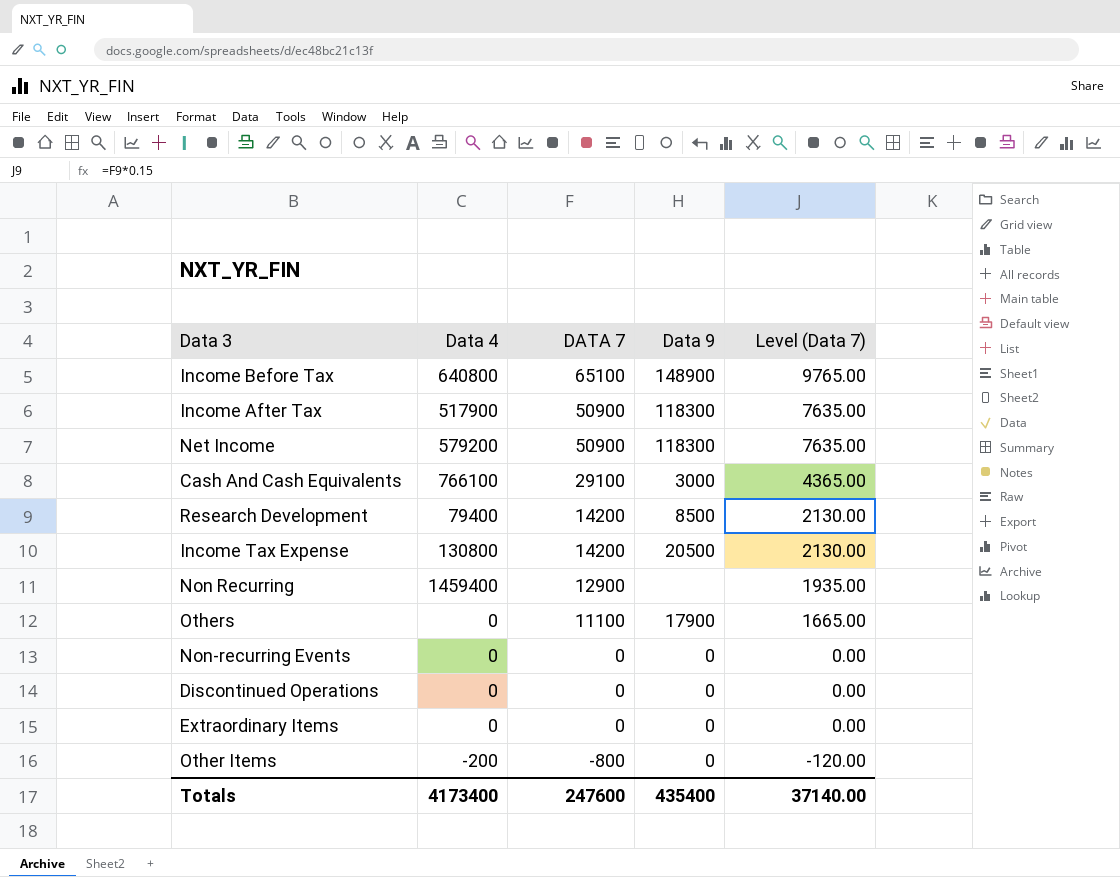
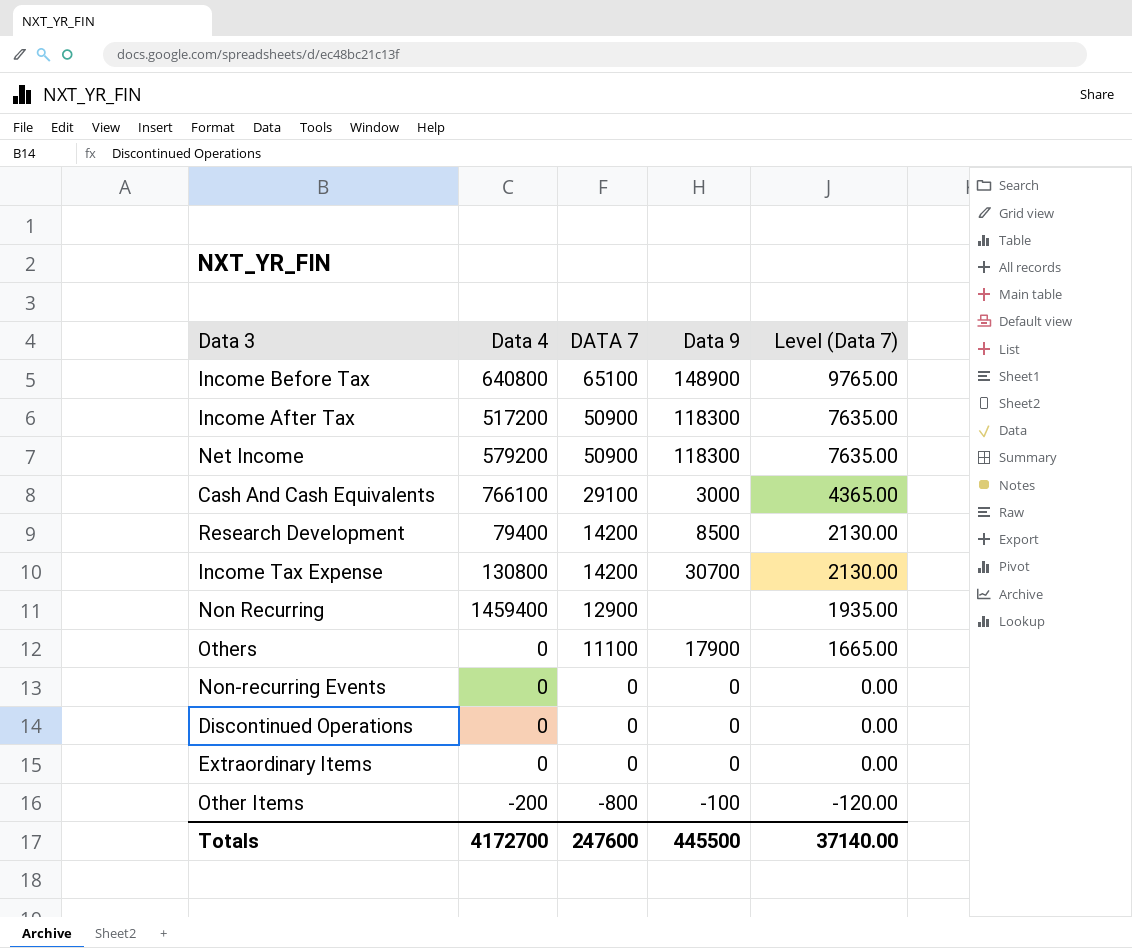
Income After Tax | Data 4: 517900 -> 517200
Income Tax Expense | Data 9: 20500 -> 30700
Other Items | Data 9: 0 -> -100
Totals | Data 4: 4173400 -> 4172700
Totals | Data 9: 435400 -> 445500

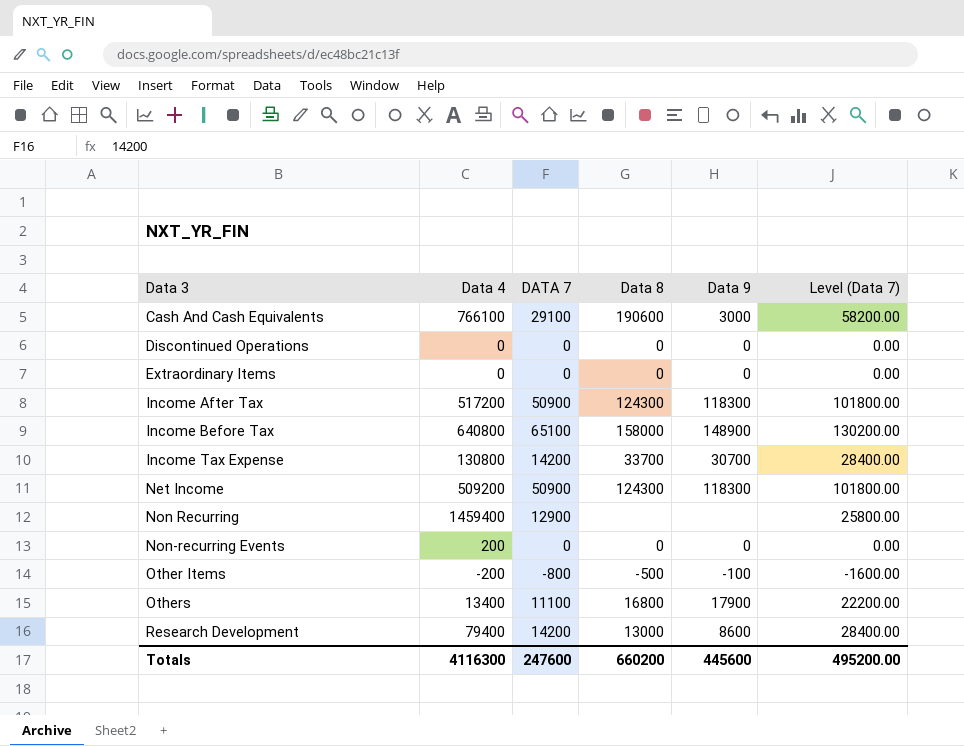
row order: DATA 7 descending -> Data 3 ascending
column Data 8 | position: none -> 4
column Level (Data 7) | formula: [DATA 7] * 0.15 -> [DATA 7] * 2
Net Income | Data 4: 579200 -> 509200
Non-recurring Events | Data 4: 0 -> 200
Others | Data 4: 0 -> 13400
Research Development | Data 9: 8500 -> 8600
Totals | Data 4: 4172700 -> 4116300
Totals | Data 9: 445500 -> 445600
Totals | Level (Data 7): 37140.00 -> 495200.00

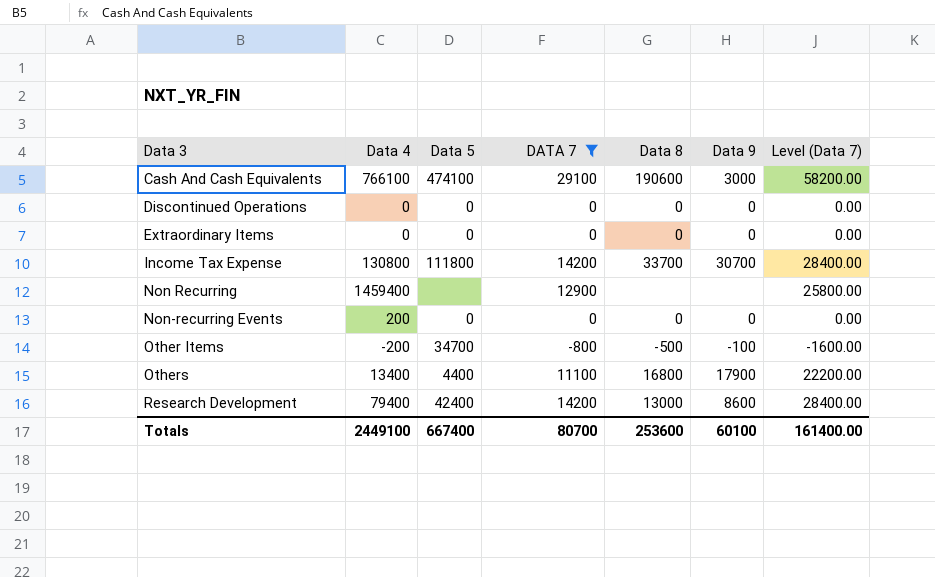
filter: none -> DATA 7 <= 29100
column Data 5 | position: none -> 3
Totals | Data 4: 4116300 -> 2449100
Totals | DATA 7: 247600 -> 80700
Totals | Data 8: 660200 -> 253600
Totals | Data 9: 445600 -> 60100
Totals | Level (Data 7): 495200.00 -> 161400.00

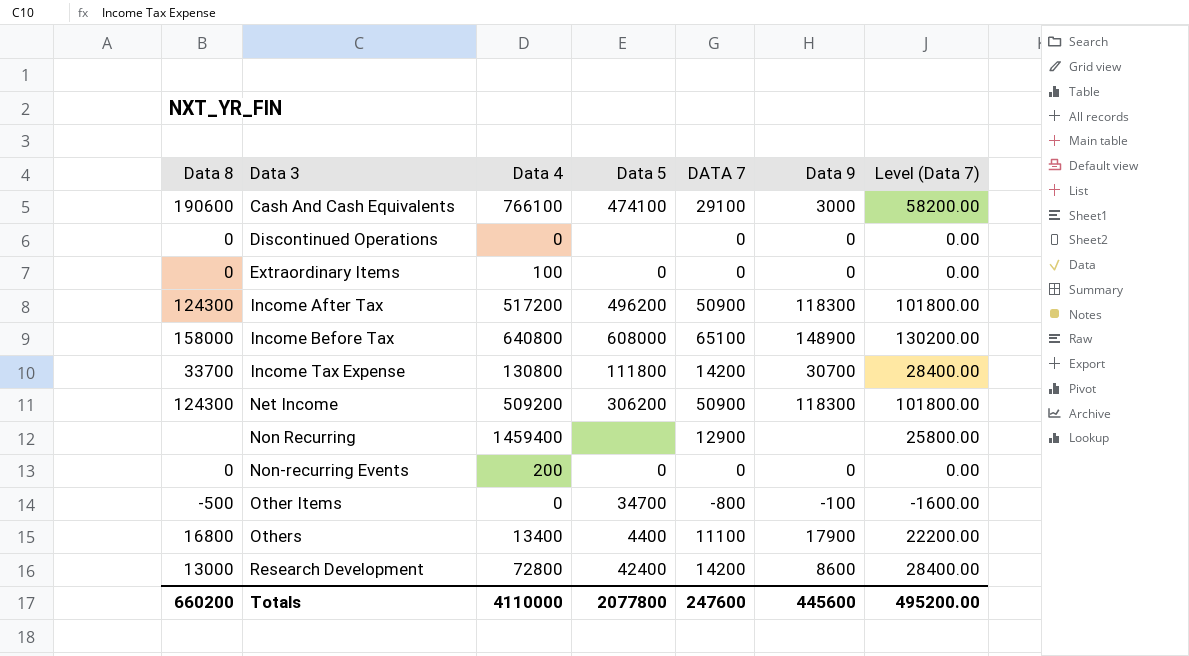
filter: DATA 7 <= 29100 -> none
column Data 8 | position: 5 -> 1
Discontinued Operations | Data 5: 0 -> none
Extraordinary Items | Data 4: 0 -> 100
Other Items | Data 4: -200 -> 0
Research Development | Data 4: 79400 -> 72800
Totals | Data 8: 253600 -> 660200
Totals | Data 4: 2449100 -> 4110000
Totals | Data 5: 667400 -> 2077800
Totals | DATA 7: 80700 -> 247600
Totals | Data 9: 60100 -> 445600
Totals | Level (Data 7): 161400.00 -> 495200.00

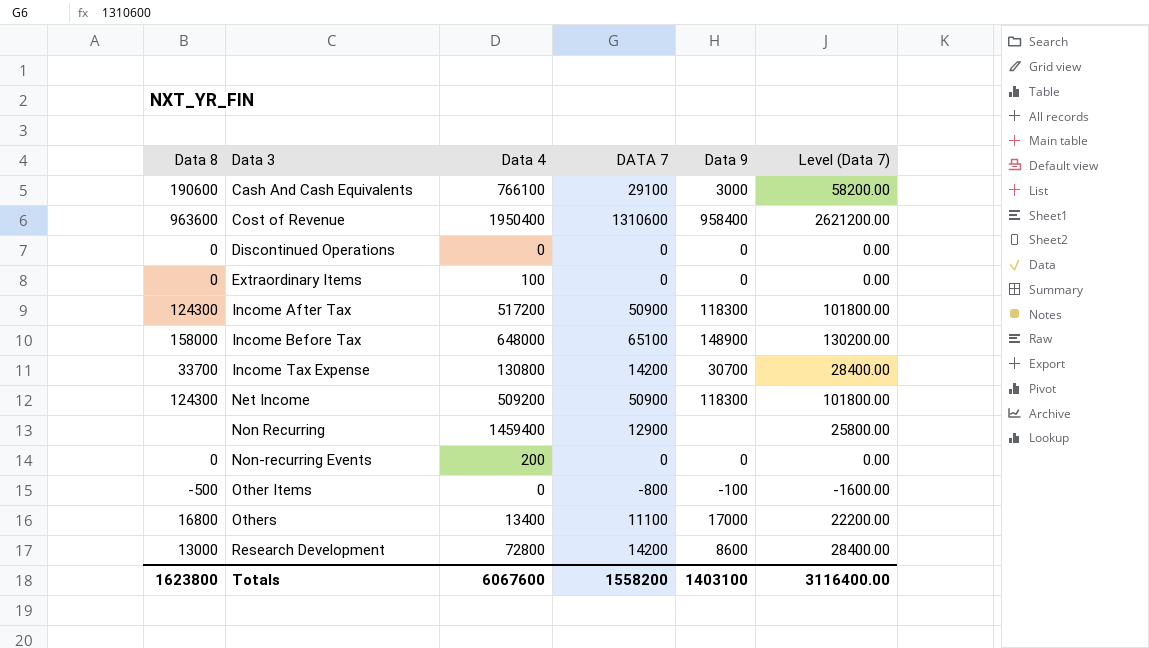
column Data 5 | position: 4 -> none
row Cost of Revenue: none -> 963600 | 1950400 | 1310600 | 958400 | 2621200.00
Income Before Tax | Data 4: 640800 -> 648000
Others | Data 9: 17900 -> 17000
Totals | Data 8: 660200 -> 1623800
Totals | Data 4: 4110000 -> 6067600
Totals | DATA 7: 247600 -> 1558200
Totals | Data 9: 445600 -> 1403100
Totals | Level (Data 7): 495200.00 -> 3116400.00

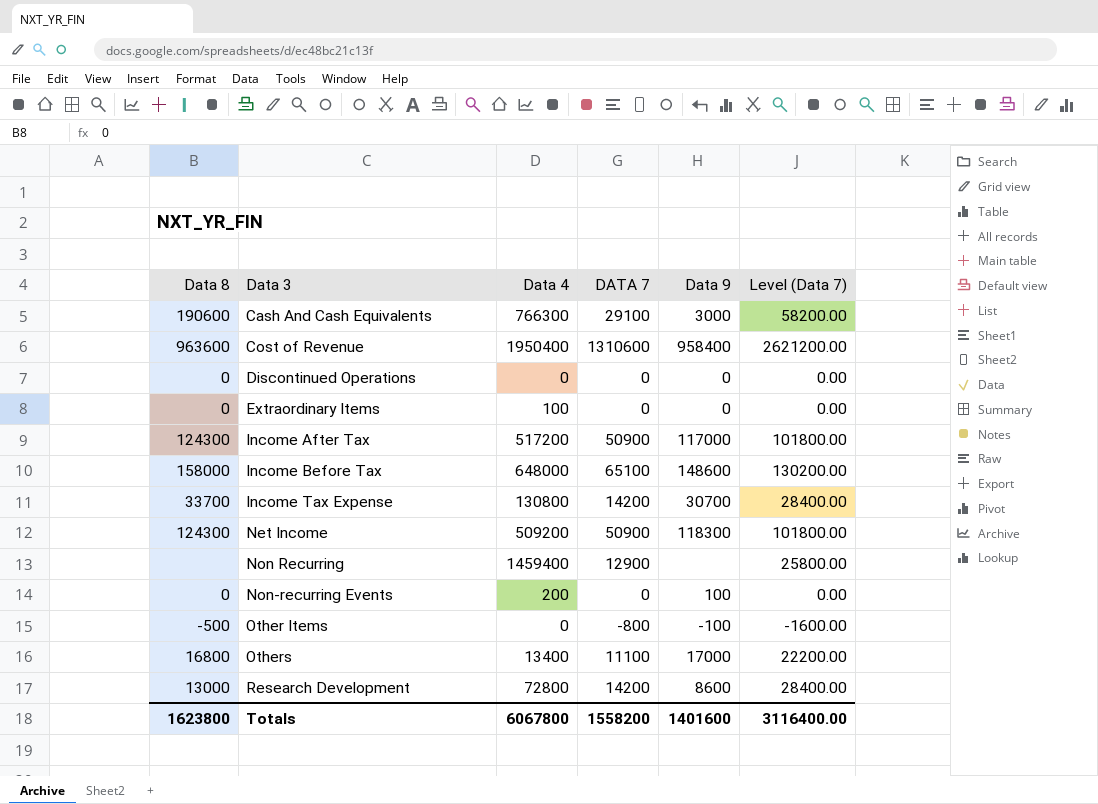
Cash And Cash Equivalents | Data 4: 766100 -> 766300
Income After Tax | Data 9: 118300 -> 117000
Income Before Tax | Data 9: 148900 -> 148600
Non-recurring Events | Data 9: 0 -> 100
Totals | Data 4: 6067600 -> 6067800
Totals | Data 9: 1403100 -> 1401600

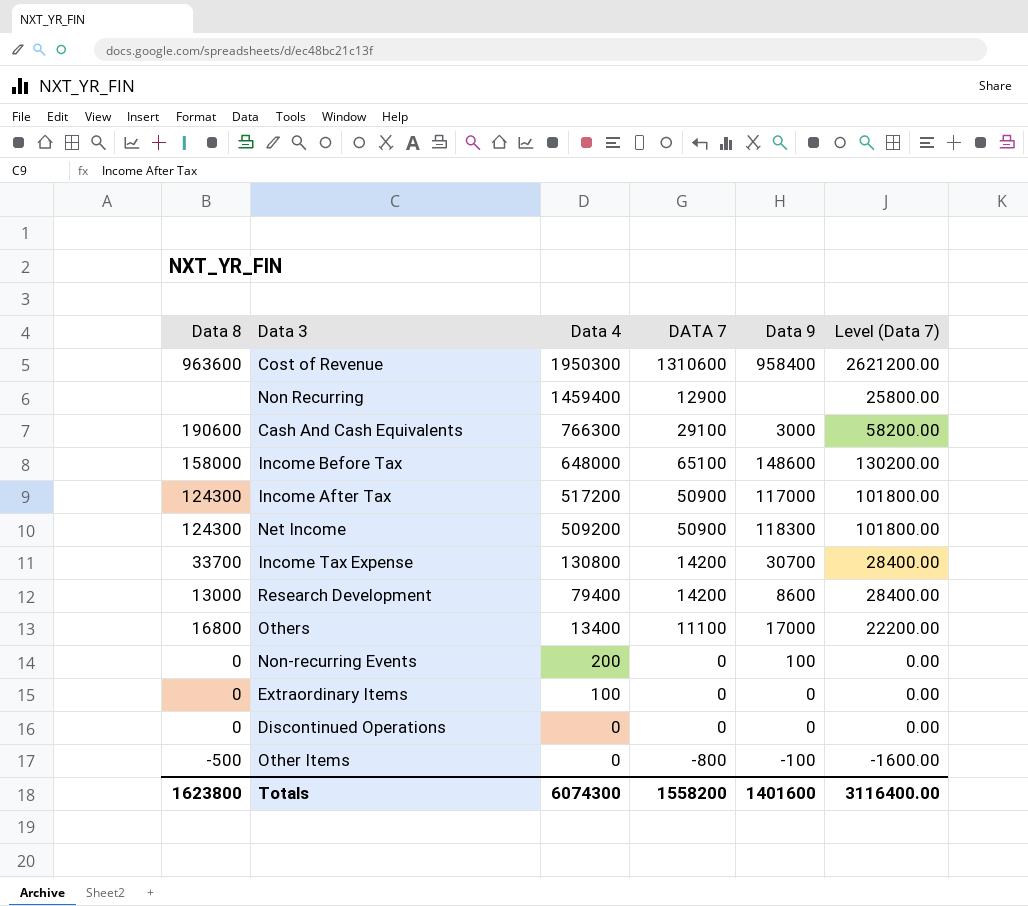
row order: Data 3 ascending -> Data 4 descending
Cost of Revenue | Data 4: 1950400 -> 1950300
Research Development | Data 4: 72800 -> 79400
Totals | Data 4: 6067800 -> 6074300

